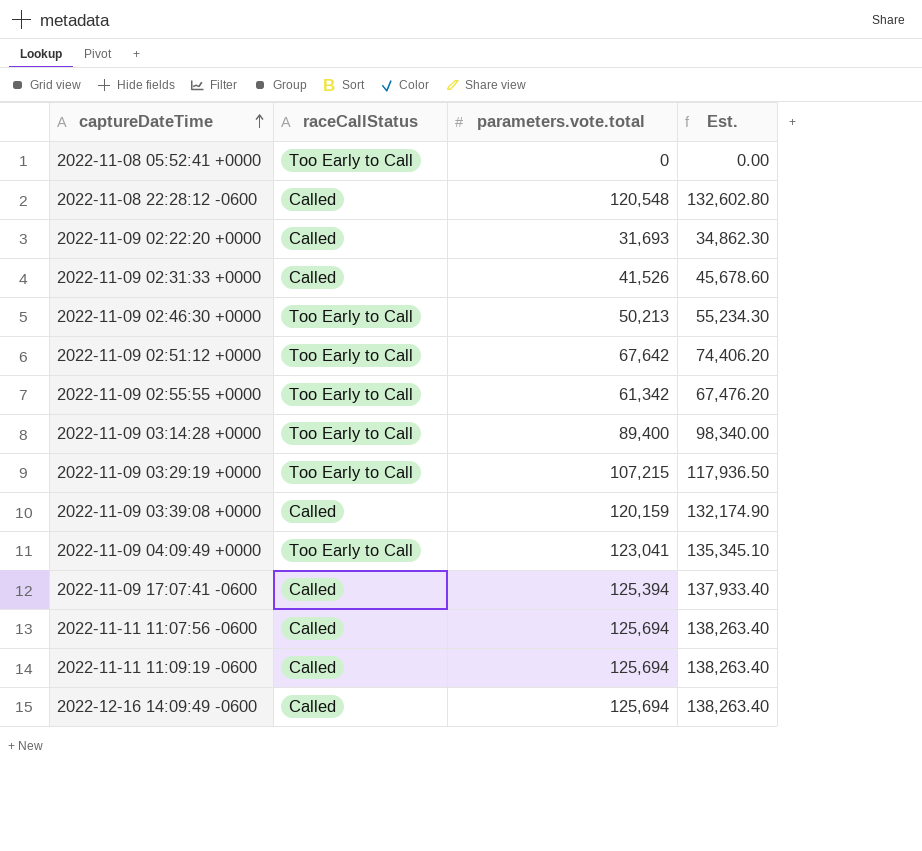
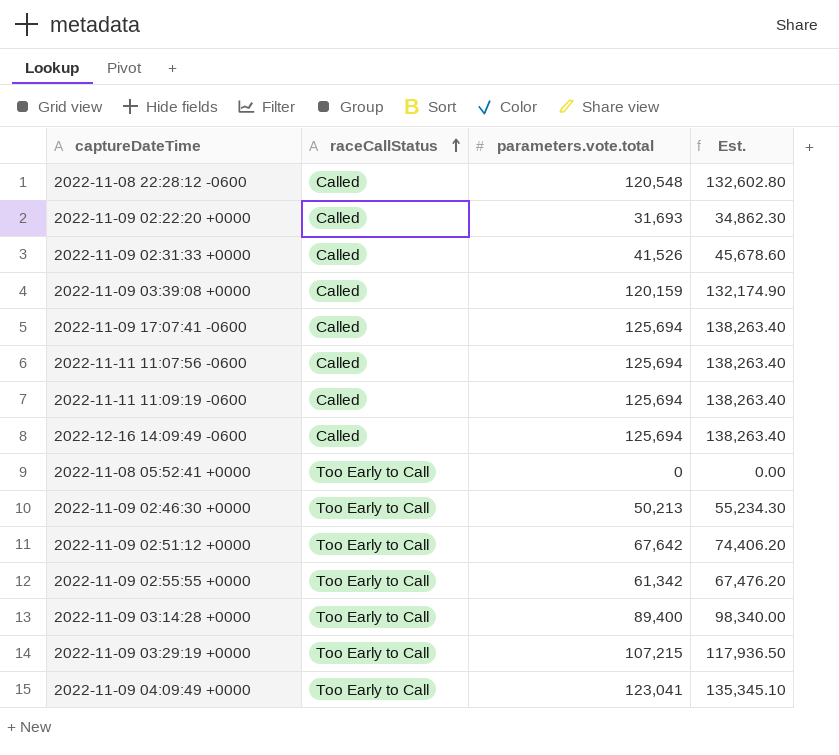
row order: captureDateTime ascending -> raceCallStatus ascending
2022-11-09 17:07:41 -0600 | parameters.vote.total: 125,394 -> 125,694
2022-11-09 17:07:41 -0600 | Est.: 137,933.40 -> 138,263.40

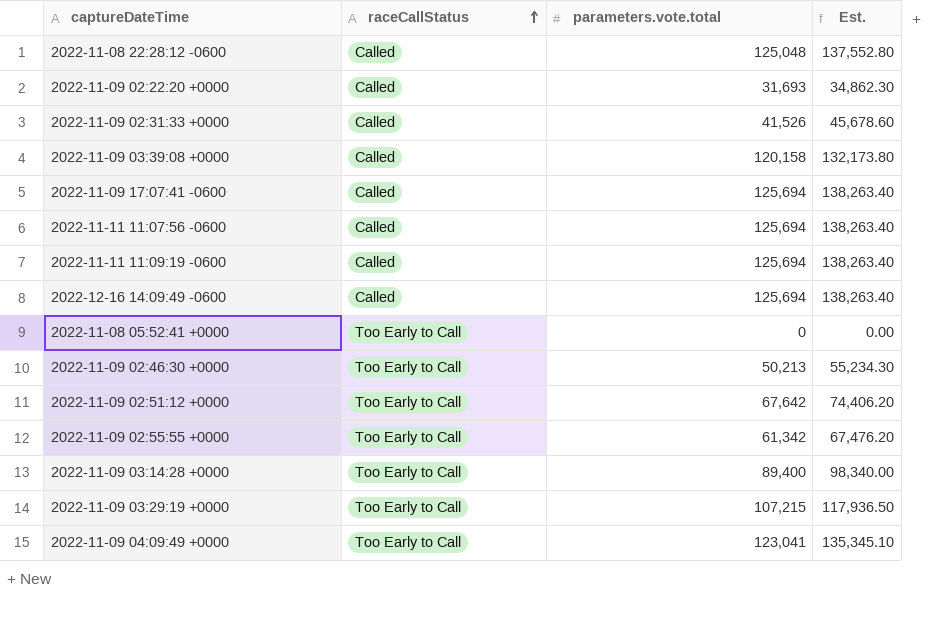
2022-11-08 22:28:12 -0600 | parameters.vote.total: 120,548 -> 125,048
2022-11-08 22:28:12 -0600 | Est.: 132,602.80 -> 137,552.80
2022-11-09 03:39:08 +0000 | parameters.vote.total: 120,159 -> 120,158
2022-11-09 03:39:08 +0000 | Est.: 132,174.90 -> 132,173.80

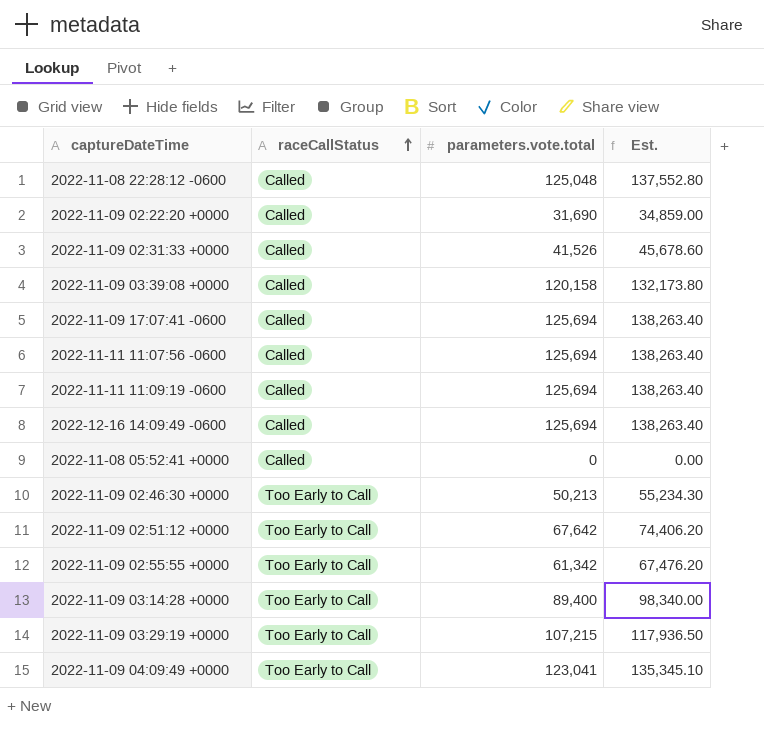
2022-11-09 02:22:20 +0000 | parameters.vote.total: 31,693 -> 31,690
2022-11-09 02:22:20 +0000 | Est.: 34,862.30 -> 34,859.00
2022-11-08 05:52:41 +0000 | raceCallStatus: Too Early to Call -> Called

